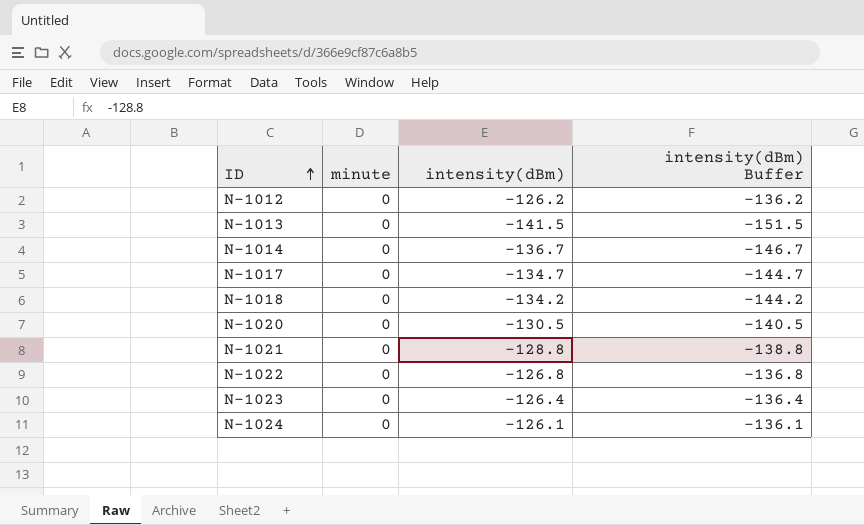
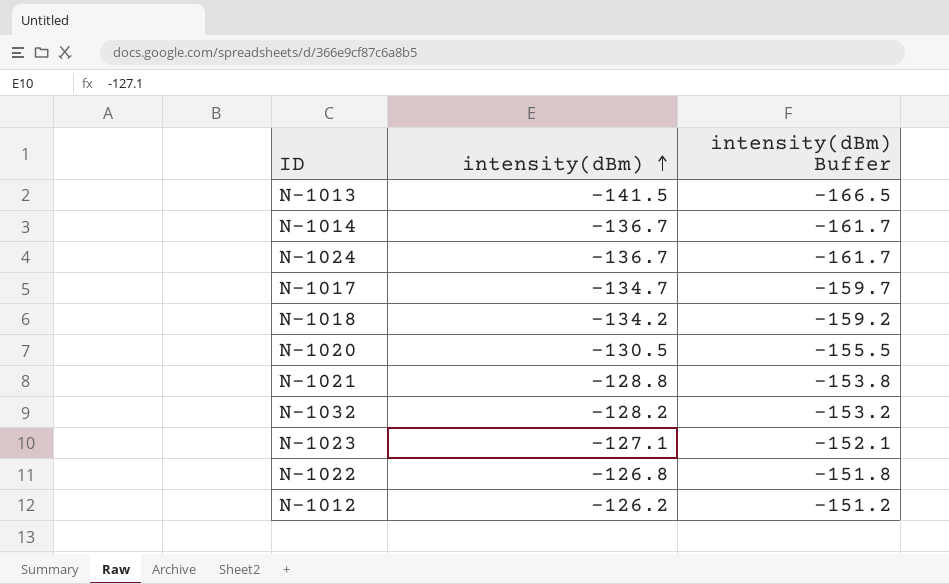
row order: ID ascending -> intensity(dBm) ascending
column minute | position: 2 -> none
column intensity(dBm) Buffer | formula: [intensity(dBm)] - 10 -> [intensity(dBm)] - 25
N-1024 | intensity(dBm): -126.1 -> -136.7
row N-1032: none -> -128.2 | -153.2
N-1023 | intensity(dBm): -126.4 -> -127.1

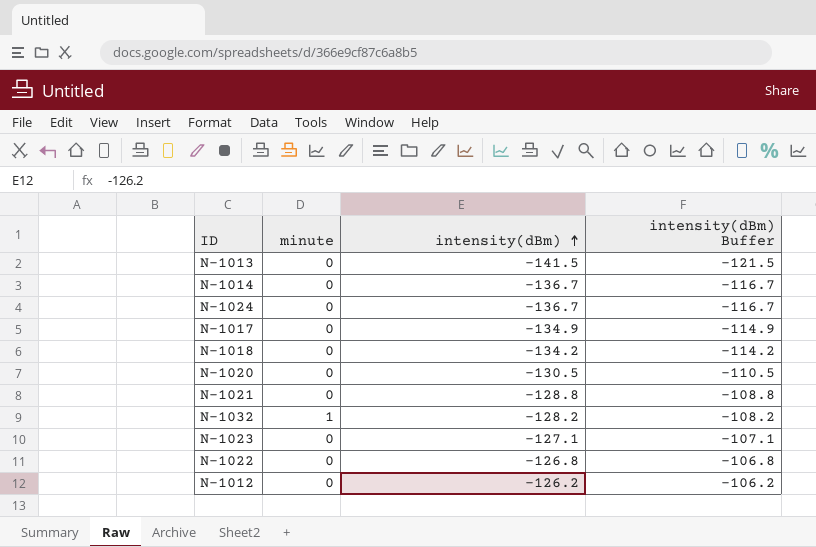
column minute | position: none -> 2
column intensity(dBm) Buffer | formula: [intensity(dBm)] - 25 -> [intensity(dBm)] + 20
N-1017 | intensity(dBm): -134.7 -> -134.9

